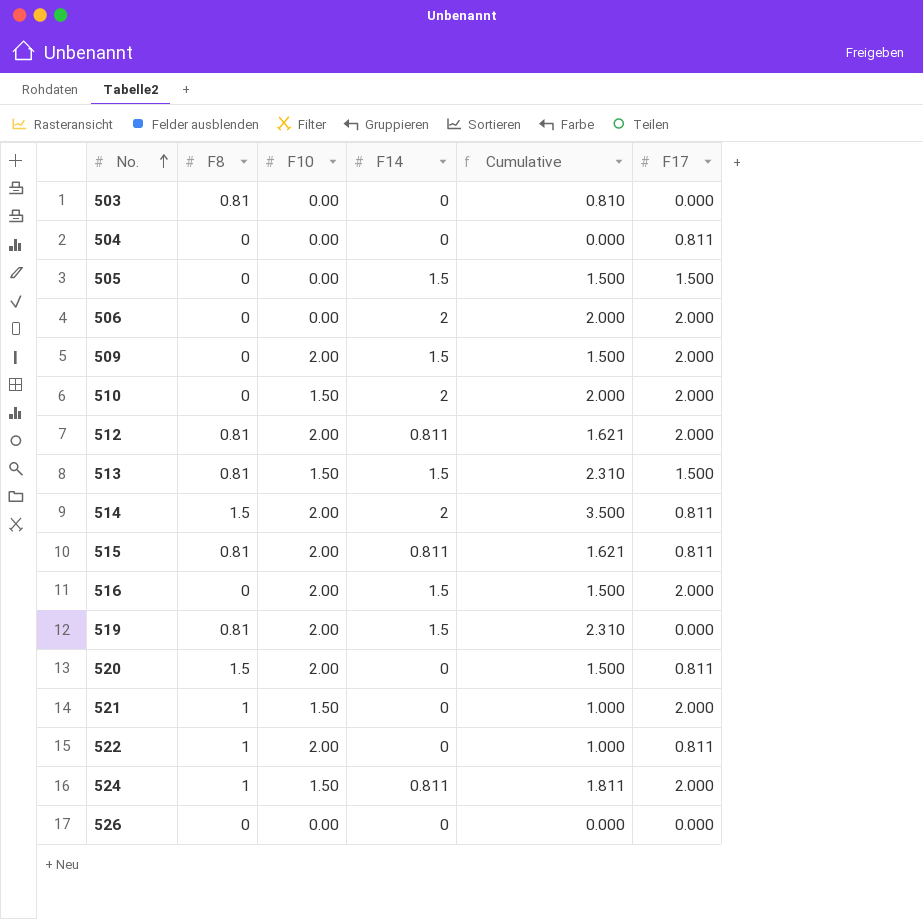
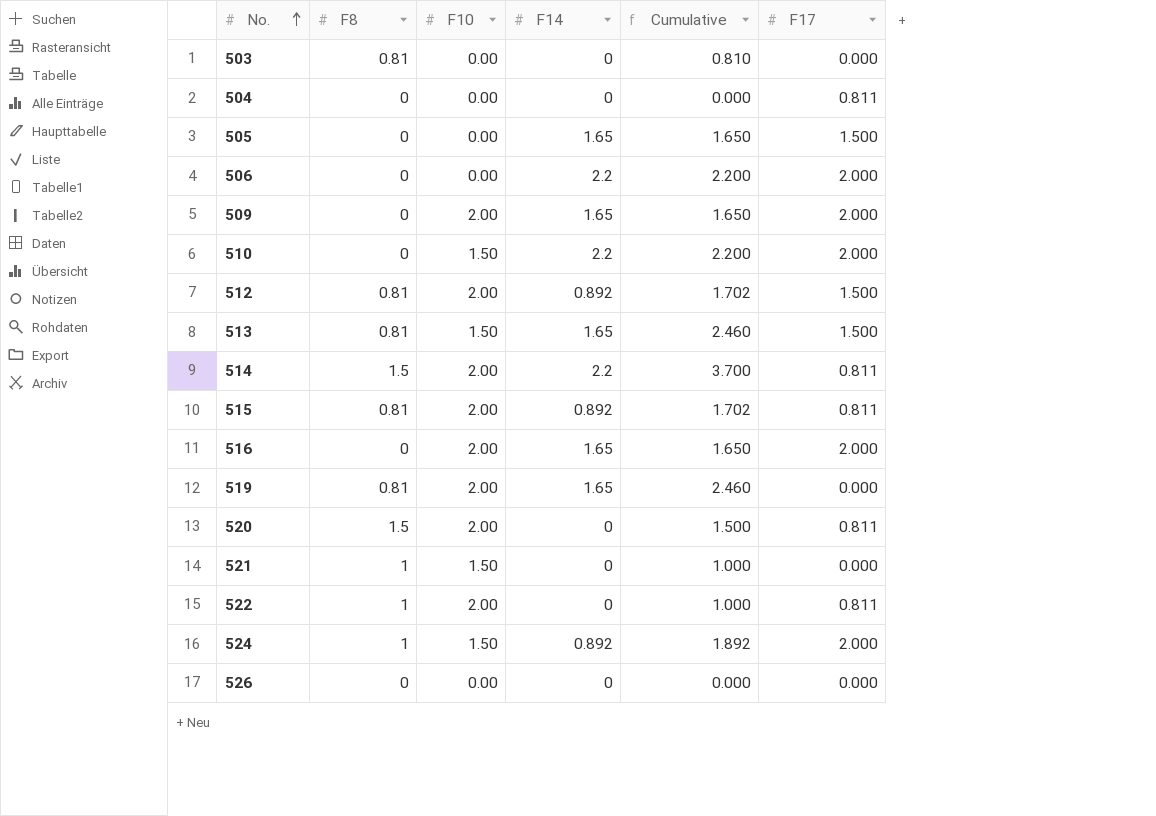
505 | F14: 1.5 -> 1.65
505 | Cumulative: 1.500 -> 1.650
506 | F14: 2 -> 2.2
506 | Cumulative: 2.000 -> 2.200
509 | F14: 1.5 -> 1.65
509 | Cumulative: 1.500 -> 1.650
510 | F14: 2 -> 2.2
510 | Cumulative: 2.000 -> 2.200
512 | F14: 0.811 -> 0.892
512 | Cumulative: 1.621 -> 1.702
512 | F17: 2.000 -> 1.500
513 | F14: 1.5 -> 1.65
513 | Cumulative: 2.310 -> 2.460
514 | F14: 2 -> 2.2
514 | Cumulative: 3.500 -> 3.700
515 | F14: 0.811 -> 0.892
515 | Cumulative: 1.621 -> 1.702
516 | F14: 1.5 -> 1.65
516 | Cumulative: 1.500 -> 1.650
519 | F14: 1.5 -> 1.65
519 | Cumulative: 2.310 -> 2.460
521 | F17: 2.000 -> 0.000
524 | F14: 0.811 -> 0.892
524 | Cumulative: 1.811 -> 1.892

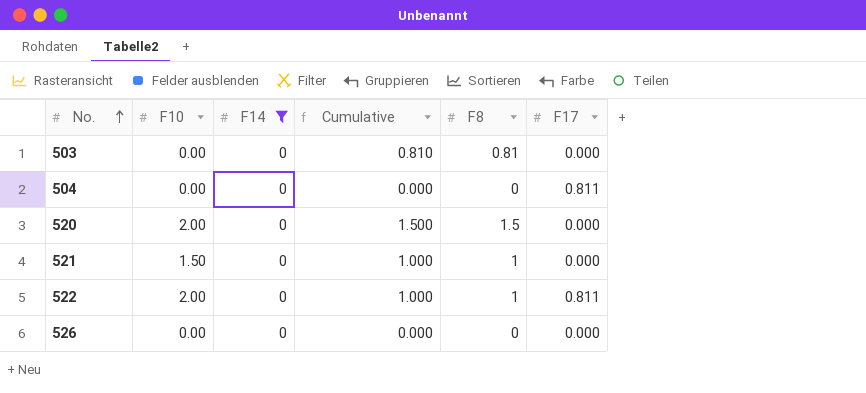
filter: none -> F14 = 0
column F8 | position: 2 -> 5
520 | F17: 0.811 -> 0.000

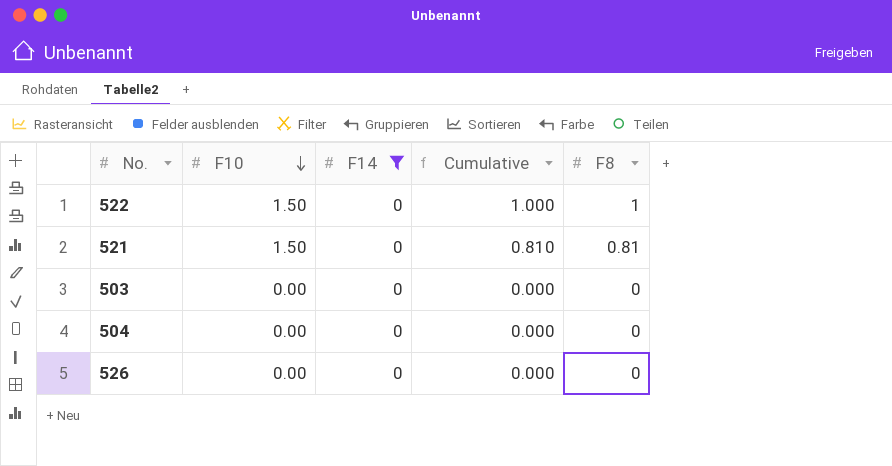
row order: No. ascending -> F10 descending
column F17 | position: 6 -> none
row 520: 2.00 | 0 | 1.500 | 1.5 | 0.000 -> none
522 | F10: 2.00 -> 1.50
521 | Cumulative: 1.000 -> 0.810
521 | F8: 1 -> 0.81
503 | Cumulative: 0.810 -> 0.000
503 | F8: 0.81 -> 0

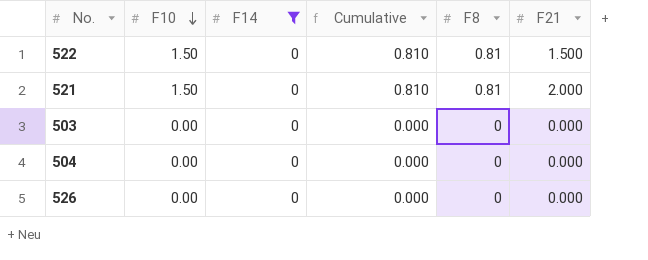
column F21 | position: none -> 6
522 | Cumulative: 1.000 -> 0.810
522 | F8: 1 -> 0.81

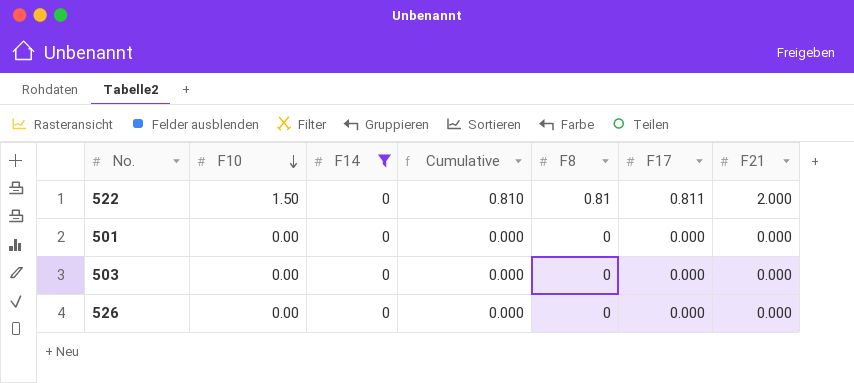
column F17 | position: none -> 6
row 521: 1.50 | 0 | 0.810 | 0.81 | 2.000 -> none
row 504: 0.00 | 0 | 0.000 | 0 | 0.000 -> none
522 | F21: 1.500 -> 2.000
row 501: none -> 0.00 | 0 | 0.000 | 0 | 0.000 | 0.000

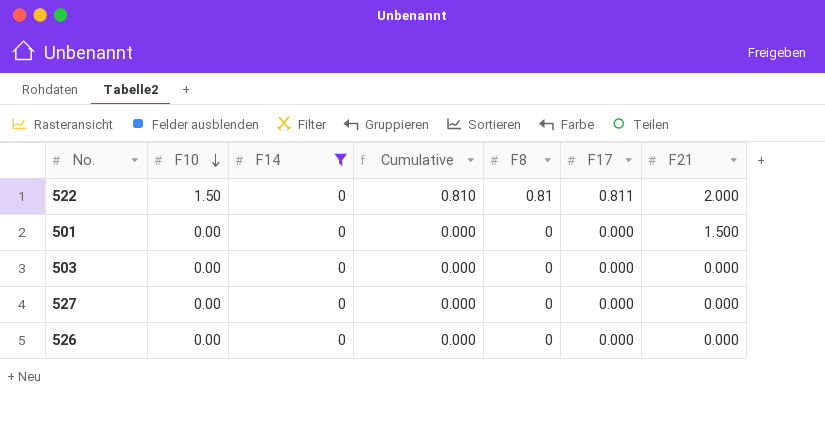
501 | F21: 0.000 -> 1.500
row 527: none -> 0.00 | 0 | 0.000 | 0 | 0.000 | 0.000

